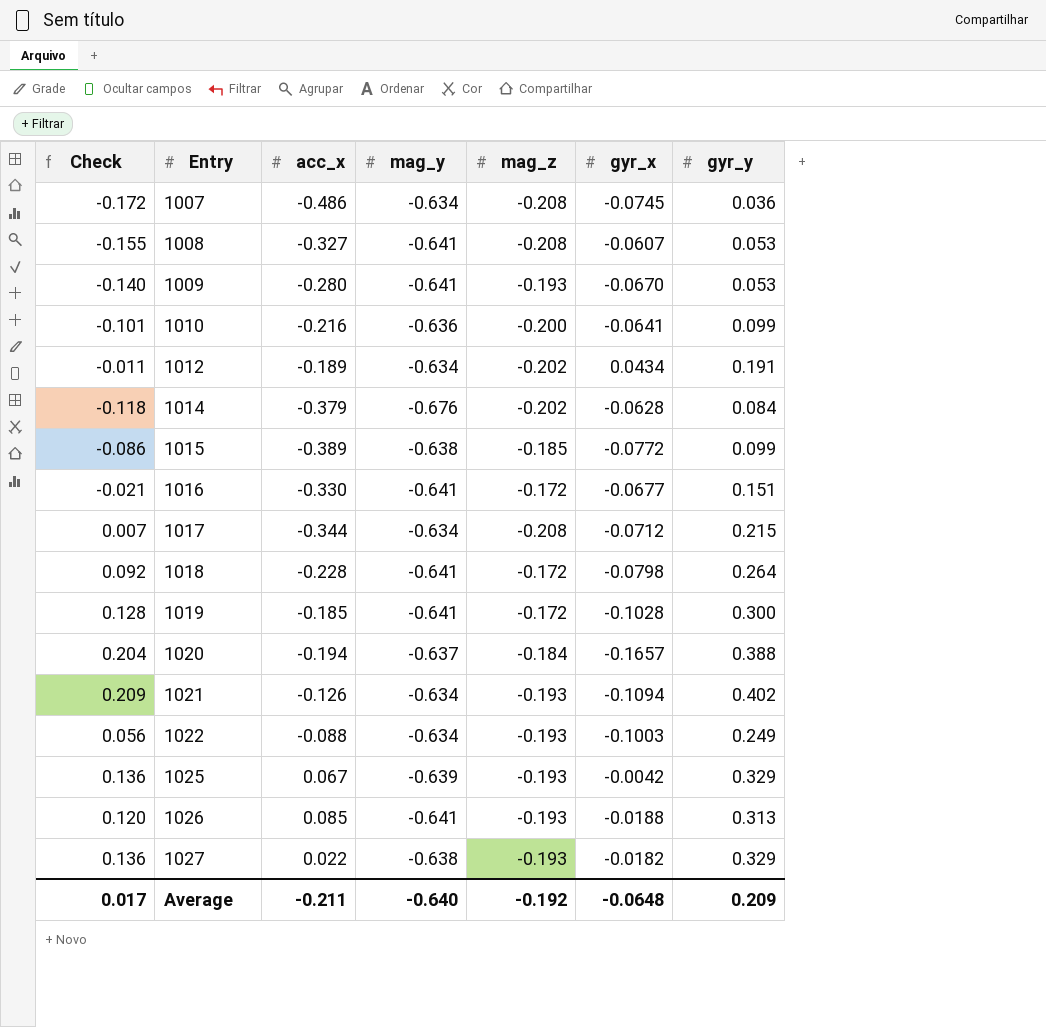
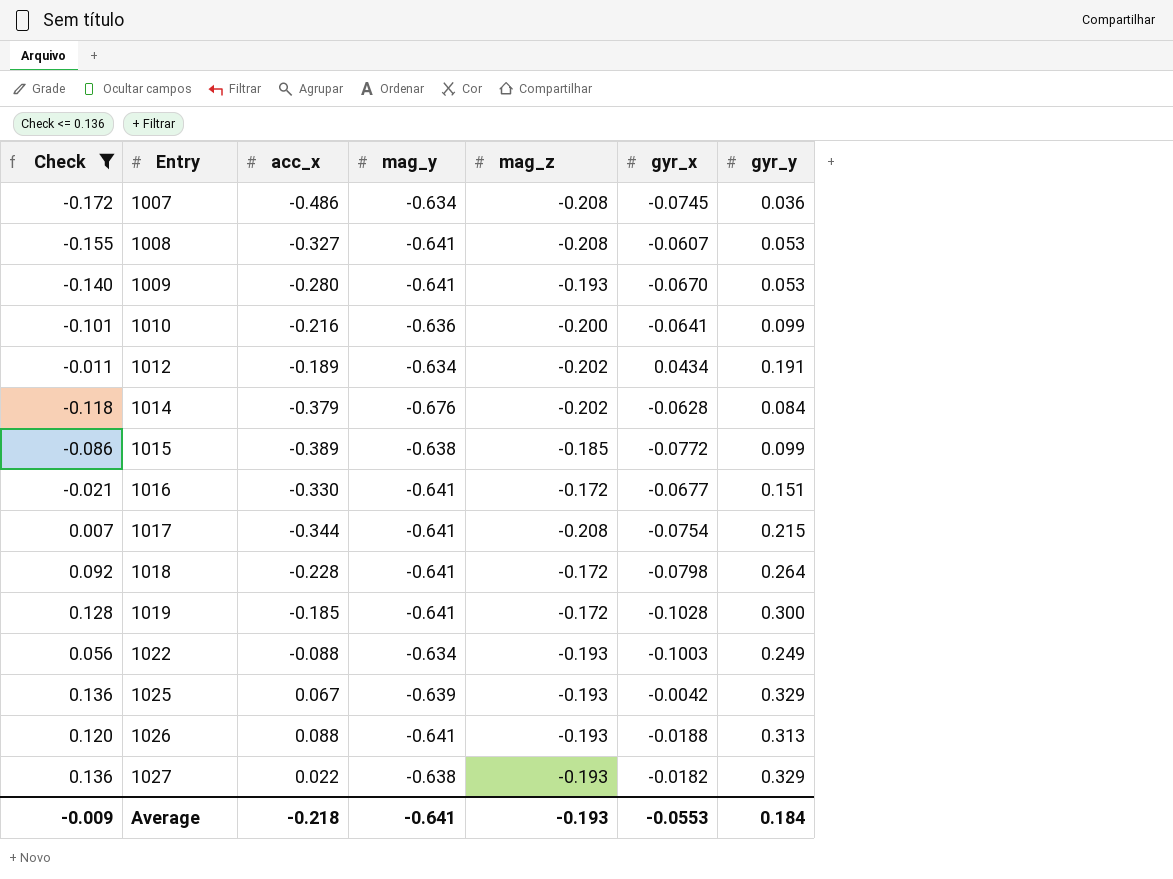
filter: none -> Check <= 0.136
1017 | mag_y: -0.634 -> -0.641
1017 | gyr_x: -0.0712 -> -0.0754
1026 | acc_x: 0.085 -> 0.088
Average | Check: 0.017 -> -0.009
Average | acc_x: -0.211 -> -0.218
Average | mag_y: -0.640 -> -0.641
Average | mag_z: -0.192 -> -0.193
Average | gyr_x: -0.0648 -> -0.0553
Average | gyr_y: 0.209 -> 0.184

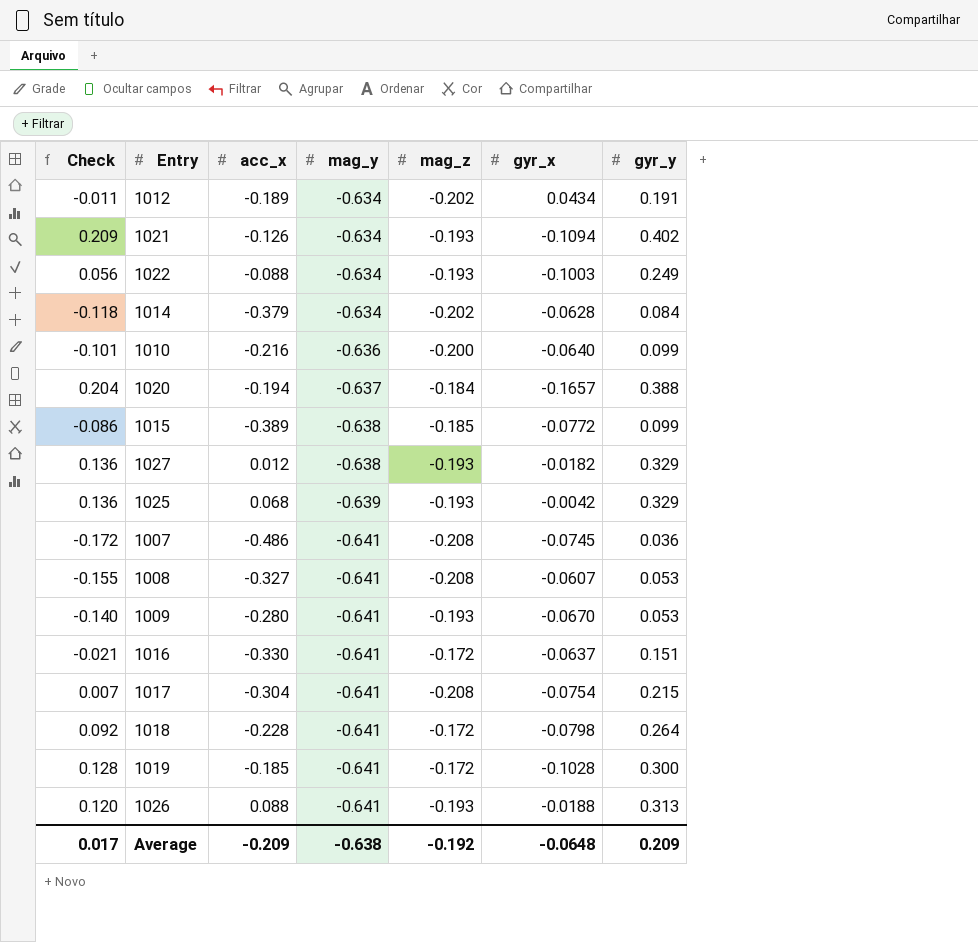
filter: Check <= 0.136 -> none
row order: Entry ascending -> mag_y descending
1014 | mag_y: -0.676 -> -0.634
1010 | gyr_x: -0.0641 -> -0.0640
1027 | acc_x: 0.022 -> 0.012
1025 | acc_x: 0.067 -> 0.068
1007 | mag_y: -0.634 -> -0.641
1016 | gyr_x: -0.0677 -> -0.0637
1017 | acc_x: -0.344 -> -0.304
Average | Check: -0.009 -> 0.017
Average | acc_x: -0.218 -> -0.209
Average | mag_y: -0.641 -> -0.638
Average | mag_z: -0.193 -> -0.192
Average | gyr_x: -0.0553 -> -0.0648
Average | gyr_y: 0.184 -> 0.209

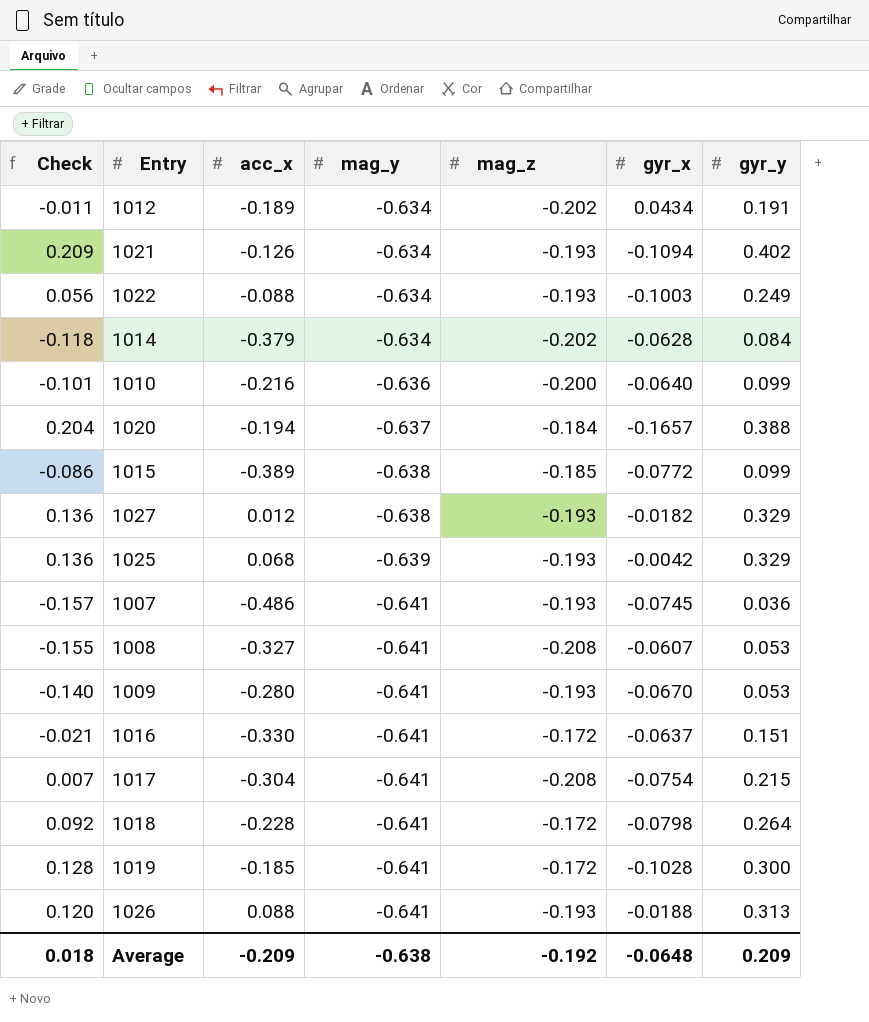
1007 | Check: -0.172 -> -0.157
1007 | mag_z: -0.208 -> -0.193
Average | Check: 0.017 -> 0.018

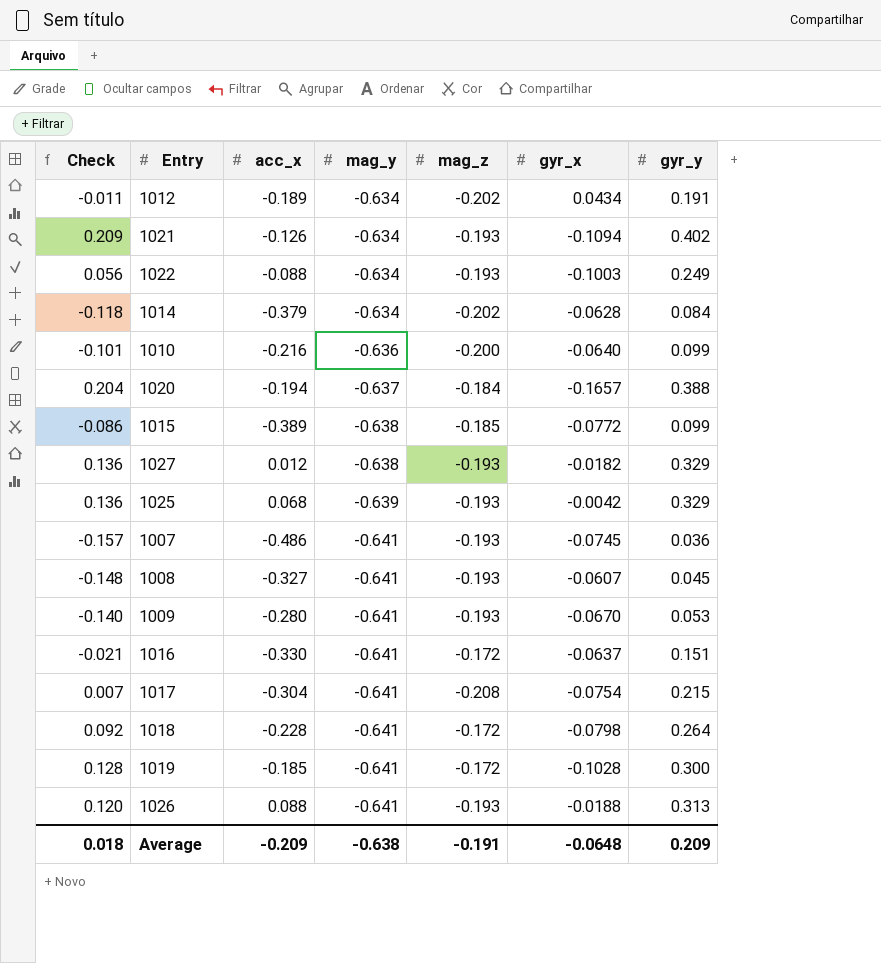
1008 | Check: -0.155 -> -0.148
1008 | mag_z: -0.208 -> -0.193
1008 | gyr_y: 0.053 -> 0.045
Average | mag_z: -0.192 -> -0.191

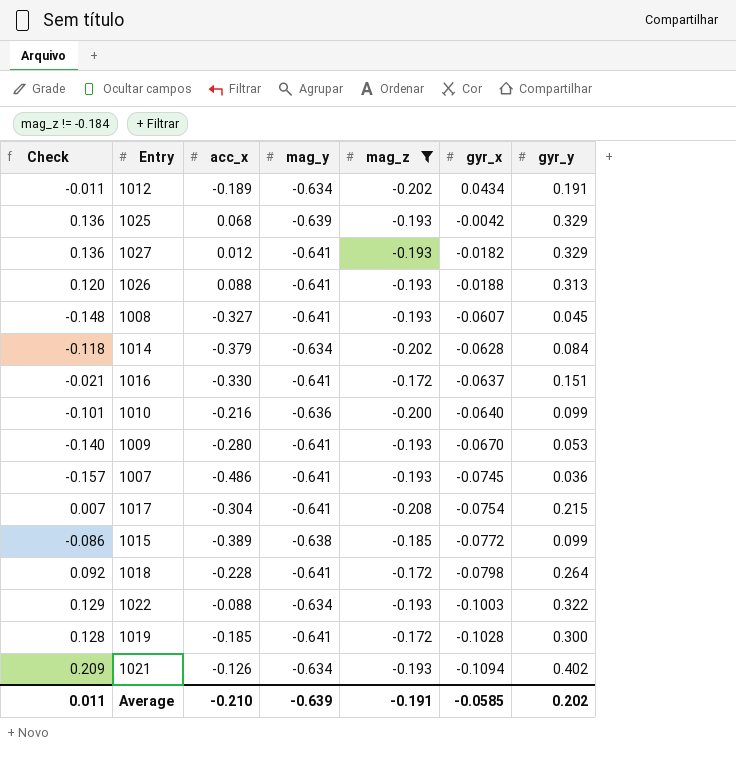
filter: none -> mag_z != -0.184
row order: mag_y descending -> gyr_x descending
1027 | mag_y: -0.638 -> -0.641
1022 | Check: 0.056 -> 0.129
1022 | gyr_y: 0.249 -> 0.322
Average | Check: 0.018 -> 0.011
Average | acc_x: -0.209 -> -0.210
Average | mag_y: -0.638 -> -0.639
Average | gyr_x: -0.0648 -> -0.0585
Average | gyr_y: 0.209 -> 0.202

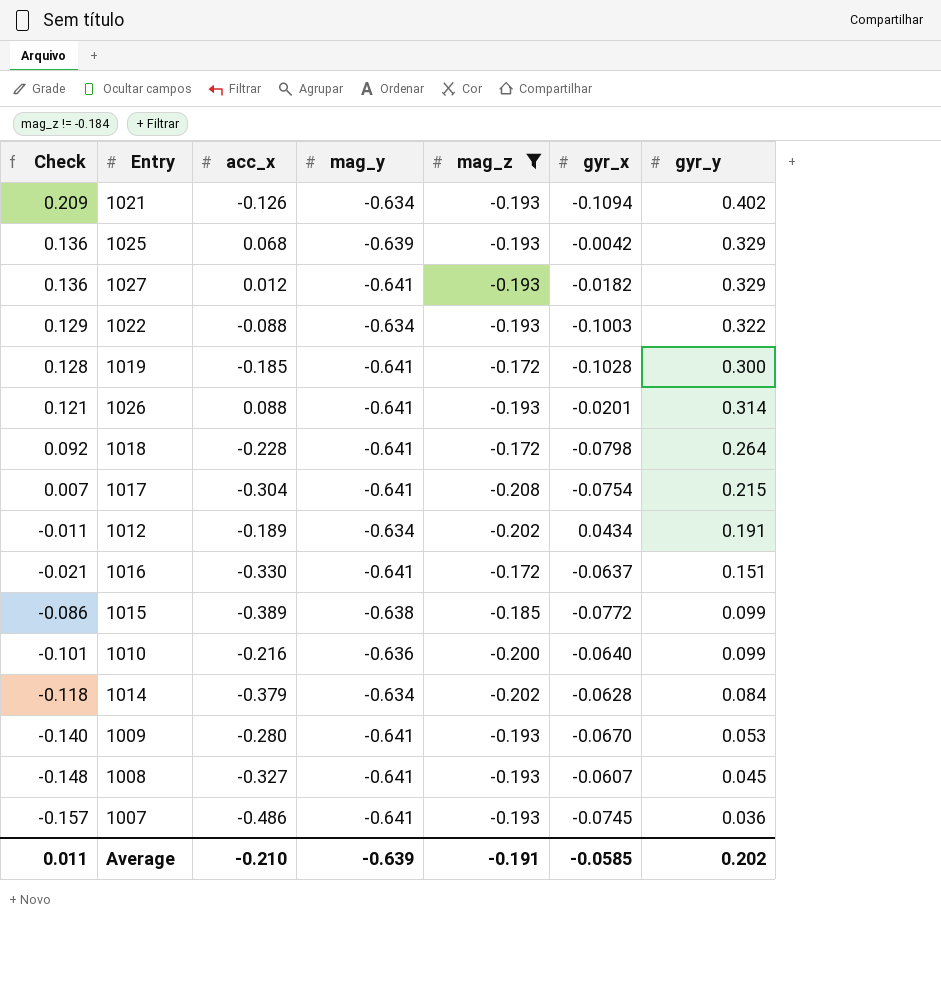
row order: gyr_x descending -> Check descending
1026 | Check: 0.120 -> 0.121
1026 | gyr_x: -0.0188 -> -0.0201
1026 | gyr_y: 0.313 -> 0.314

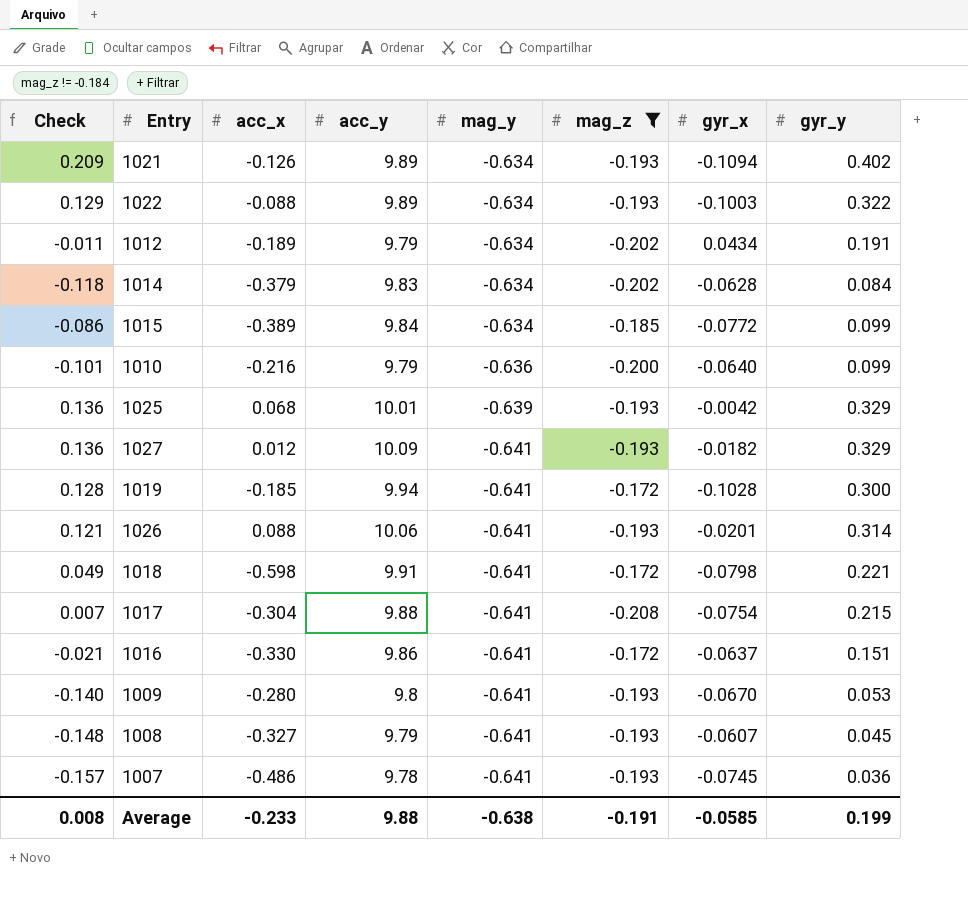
row order: Check descending -> mag_y descending
column acc_y | position: none -> 4
1015 | mag_y: -0.638 -> -0.634
1018 | Check: 0.092 -> 0.049
1018 | acc_x: -0.228 -> -0.598
1018 | gyr_y: 0.264 -> 0.221
Average | Check: 0.011 -> 0.008
Average | acc_x: -0.210 -> -0.233
Average | mag_y: -0.639 -> -0.638
Average | gyr_y: 0.202 -> 0.199

